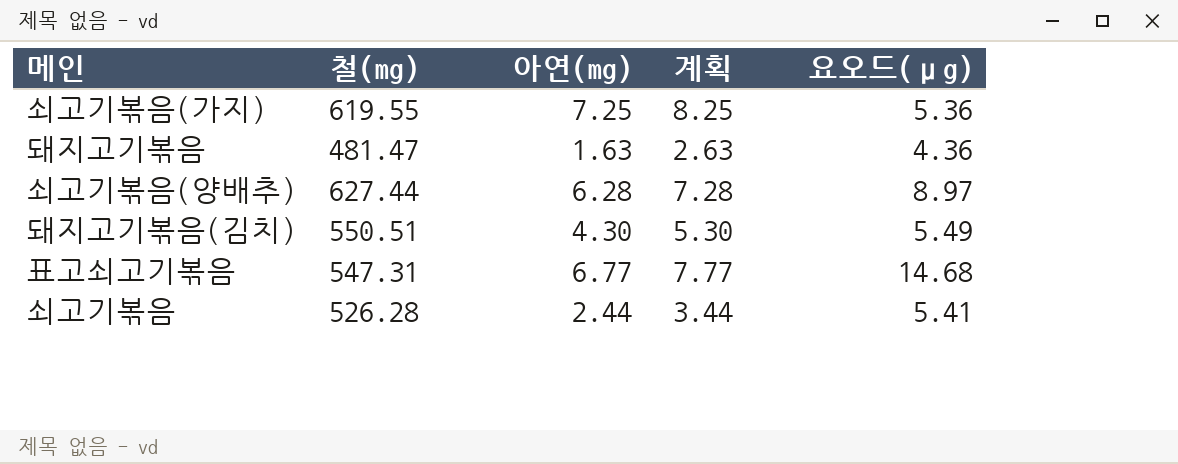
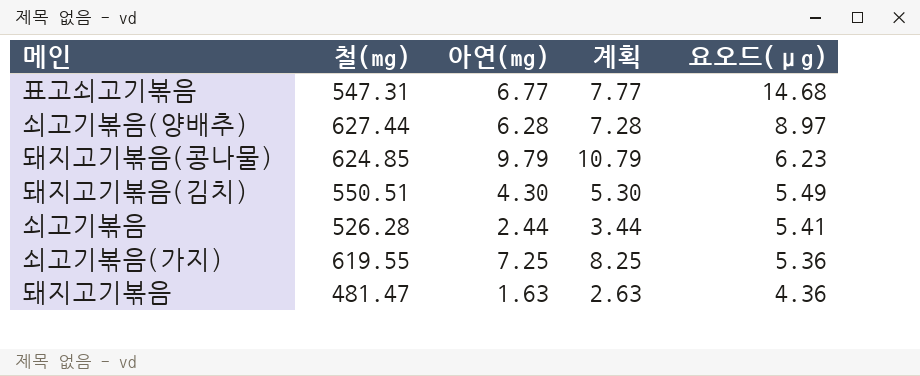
row order: none -> 요오드(μg) descending
row 돼지고기볶음(콩나물): none -> 624.85 | 9.79 | 10.79 | 6.23

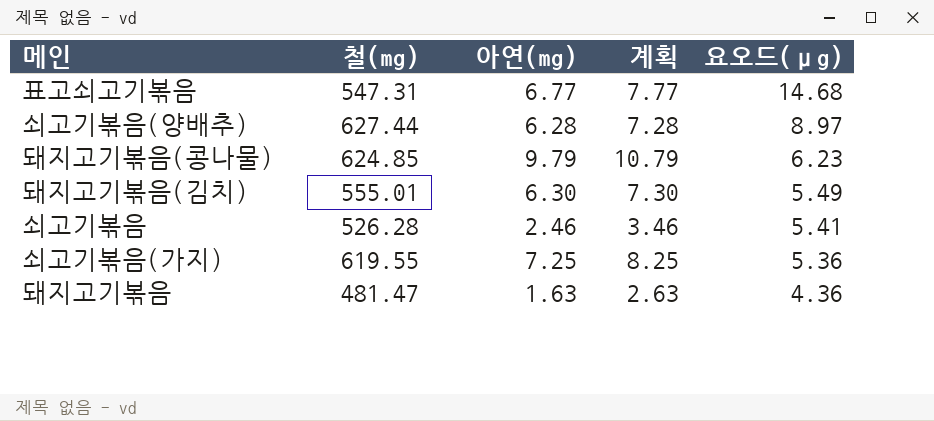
돼지고기볶음(김치) | 철(mg): 550.51 -> 555.01
돼지고기볶음(김치) | 아연(mg): 4.30 -> 6.30
돼지고기볶음(김치) | 계획: 5.30 -> 7.30
쇠고기볶음 | 아연(mg): 2.44 -> 2.46
쇠고기볶음 | 계획: 3.44 -> 3.46

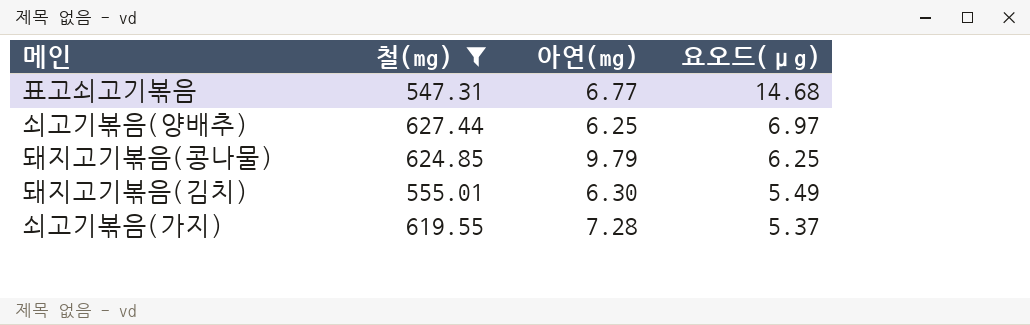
filter: none -> 철(mg) >= 547.31
column 계획 | formula: [아연(mg)] + 1 -> none
쇠고기볶음(양배추) | 아연(mg): 6.28 -> 6.25
쇠고기볶음(양배추) | 요오드(μg): 8.97 -> 6.97
돼지고기볶음(콩나물) | 요오드(μg): 6.23 -> 6.25
쇠고기볶음(가지) | 아연(mg): 7.25 -> 7.28
쇠고기볶음(가지) | 요오드(μg): 5.36 -> 5.37

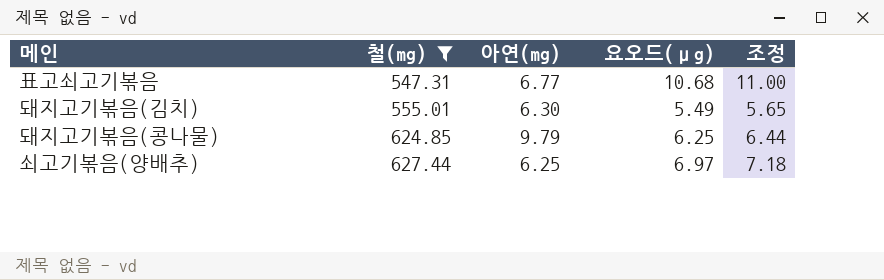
row order: 요오드(μg) descending -> 철(mg) ascending
column 조정 | formula: none -> [요오드(μg)] * 1.03
row 쇠고기볶음(가지): 619.55 | 7.28 | 5.37 -> none
표고쇠고기볶음 | 요오드(μg): 14.68 -> 10.68

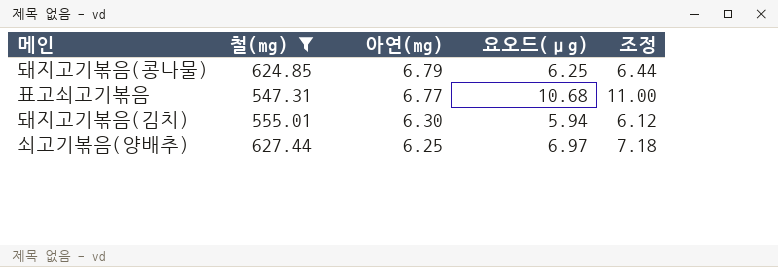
row order: 철(mg) ascending -> 아연(mg) descending
돼지고기볶음(콩나물) | 아연(mg): 9.79 -> 6.79
돼지고기볶음(김치) | 요오드(μg): 5.49 -> 5.94
돼지고기볶음(김치) | 조정: 5.65 -> 6.12

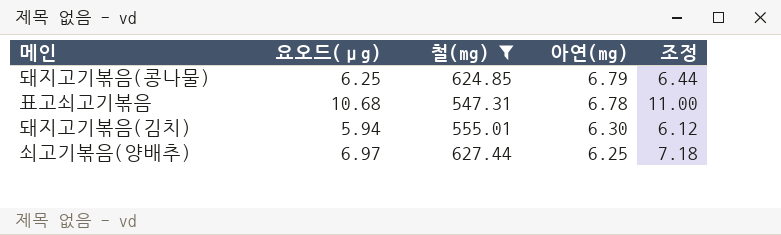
column 요오드(μg) | position: 4 -> 2
표고쇠고기볶음 | 아연(mg): 6.77 -> 6.78

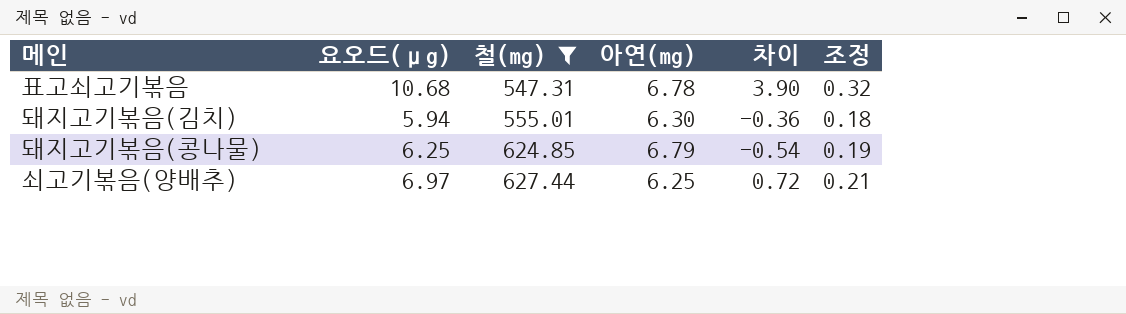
row order: 아연(mg) descending -> 철(mg) ascending
column 차이 | formula: none -> [요오드(μg)] - [아연(mg)]
column 조정 | formula: [요오드(μg)] * 1.03 -> [요오드(μg)] * 0.03

